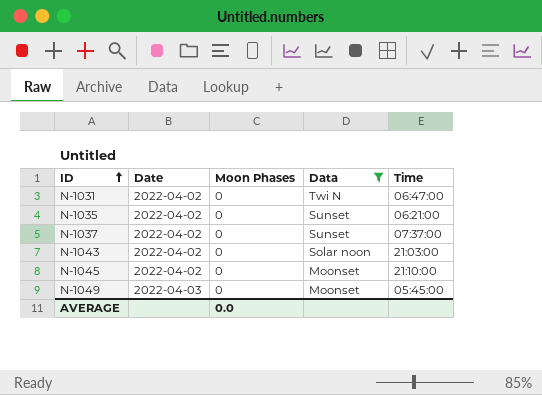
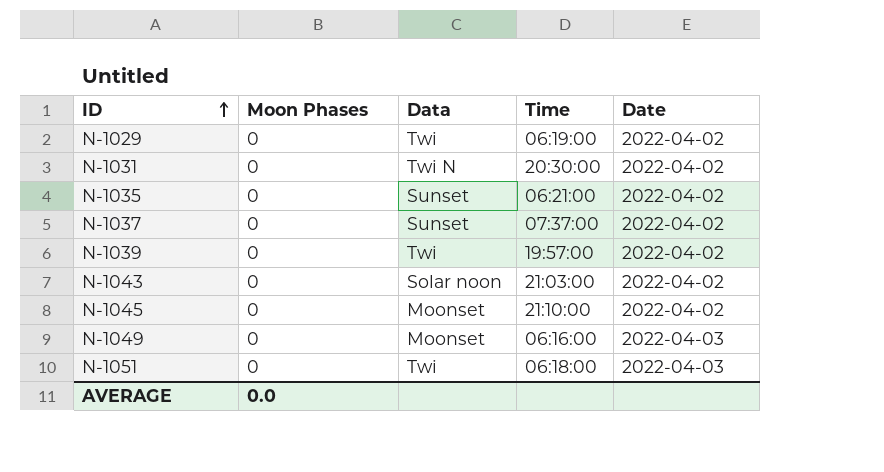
filter: Data != Twi -> none
column Date | position: 2 -> 5
N-1031 | Time: 06:47:00 -> 20:30:00
N-1049 | Time: 05:45:00 -> 06:16:00

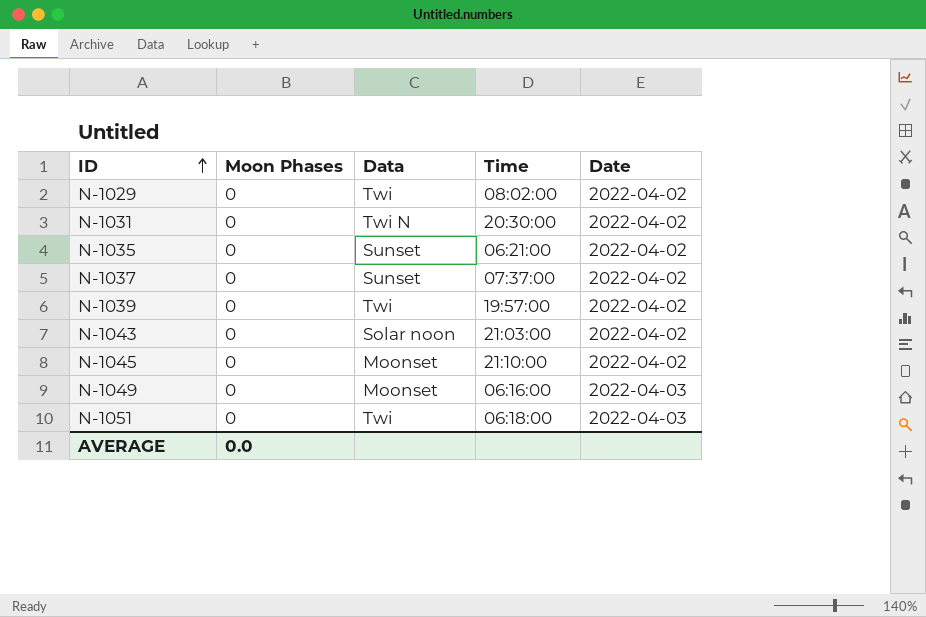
N-1029 | Time: 06:19:00 -> 08:02:00

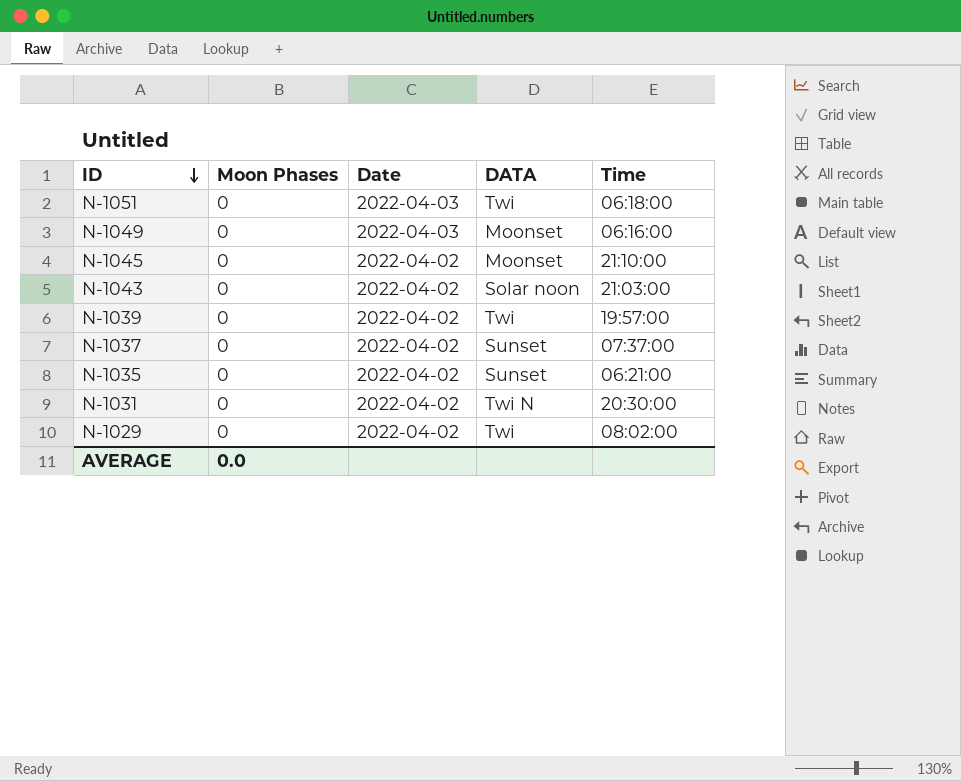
row order: ID ascending -> ID descending
column Date | position: 5 -> 3
column name: Data -> DATA

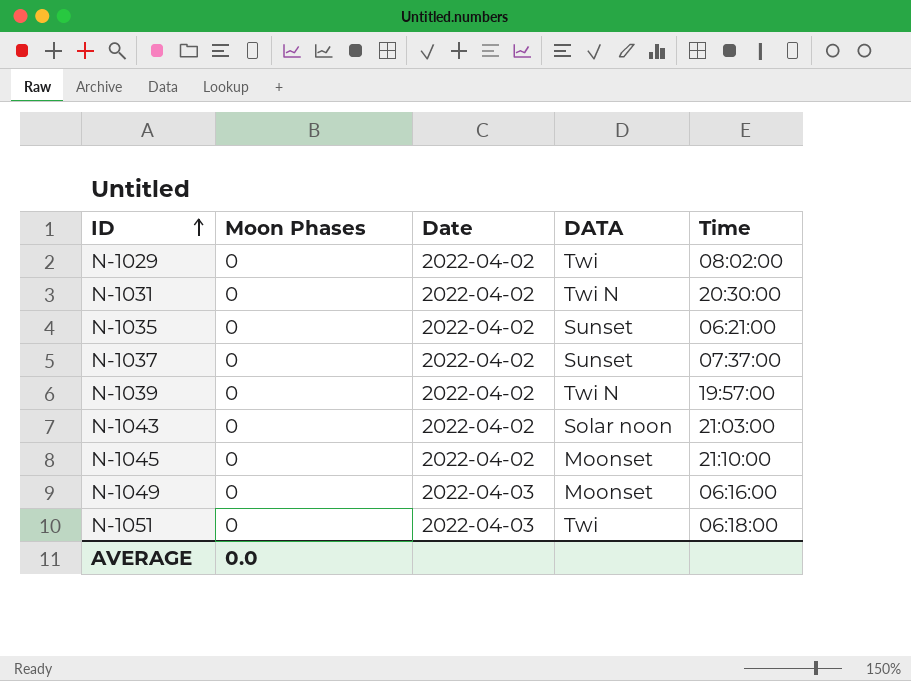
row order: ID descending -> ID ascending
N-1039 | DATA: Twi -> Twi N

